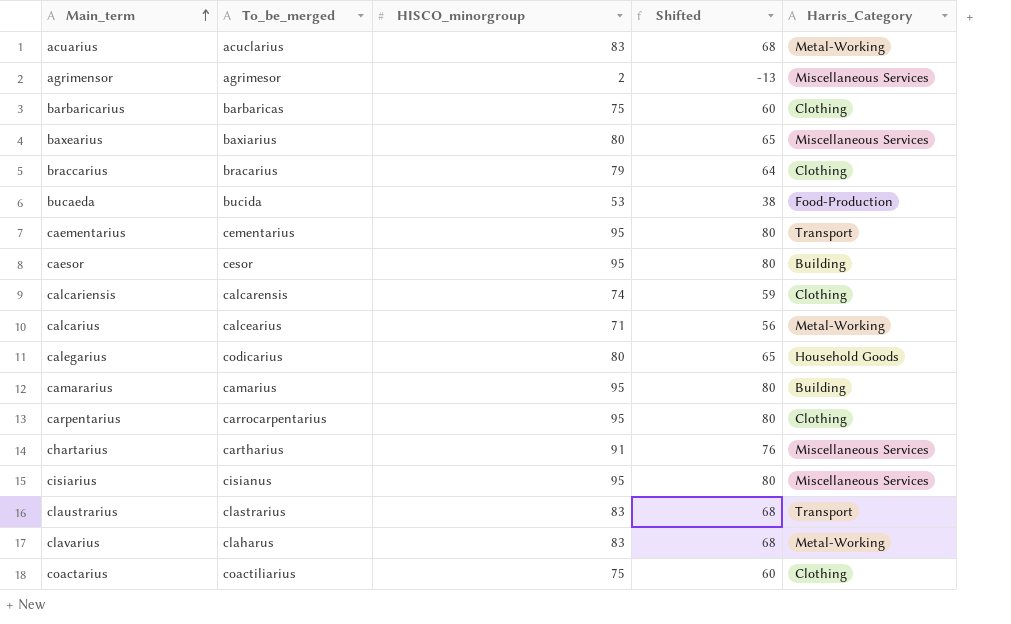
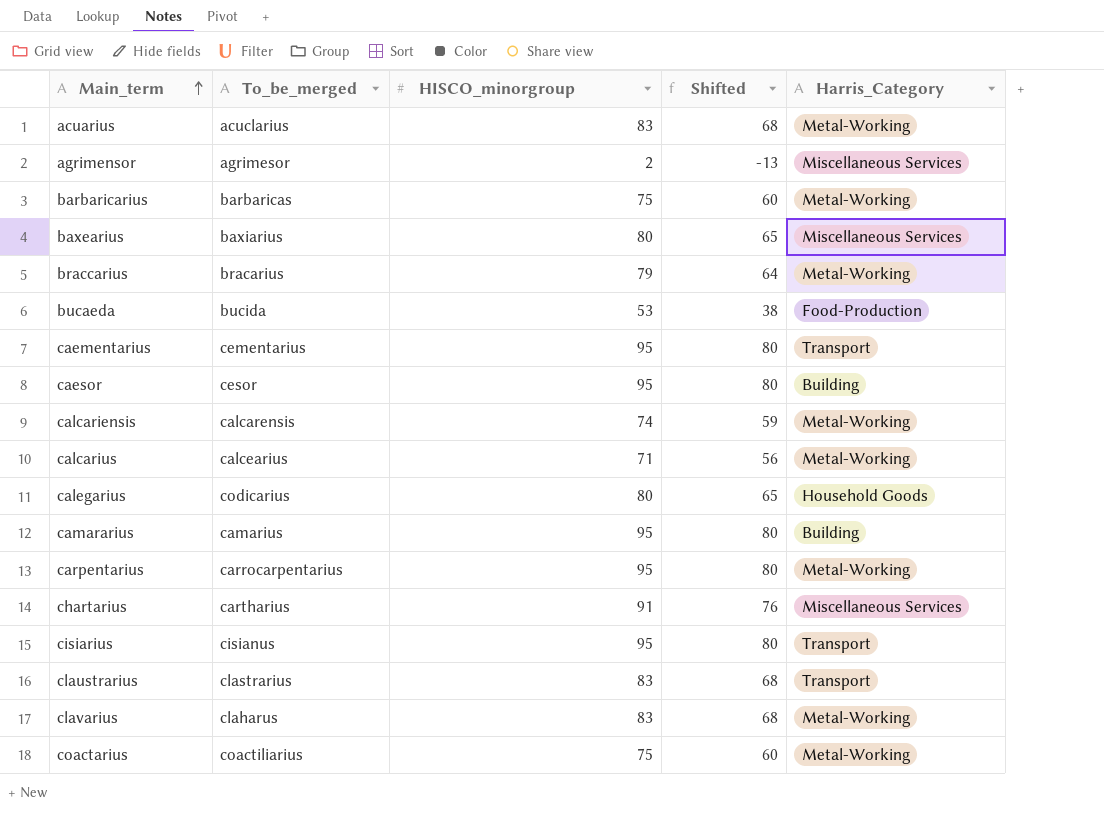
barbaricarius | Harris_Category: Clothing -> Metal-Working
braccarius | Harris_Category: Clothing -> Metal-Working
calcariensis | Harris_Category: Clothing -> Metal-Working
carpentarius | Harris_Category: Clothing -> Metal-Working
cisiarius | Harris_Category: Miscellaneous Services -> Transport
coactarius | Harris_Category: Clothing -> Metal-Working

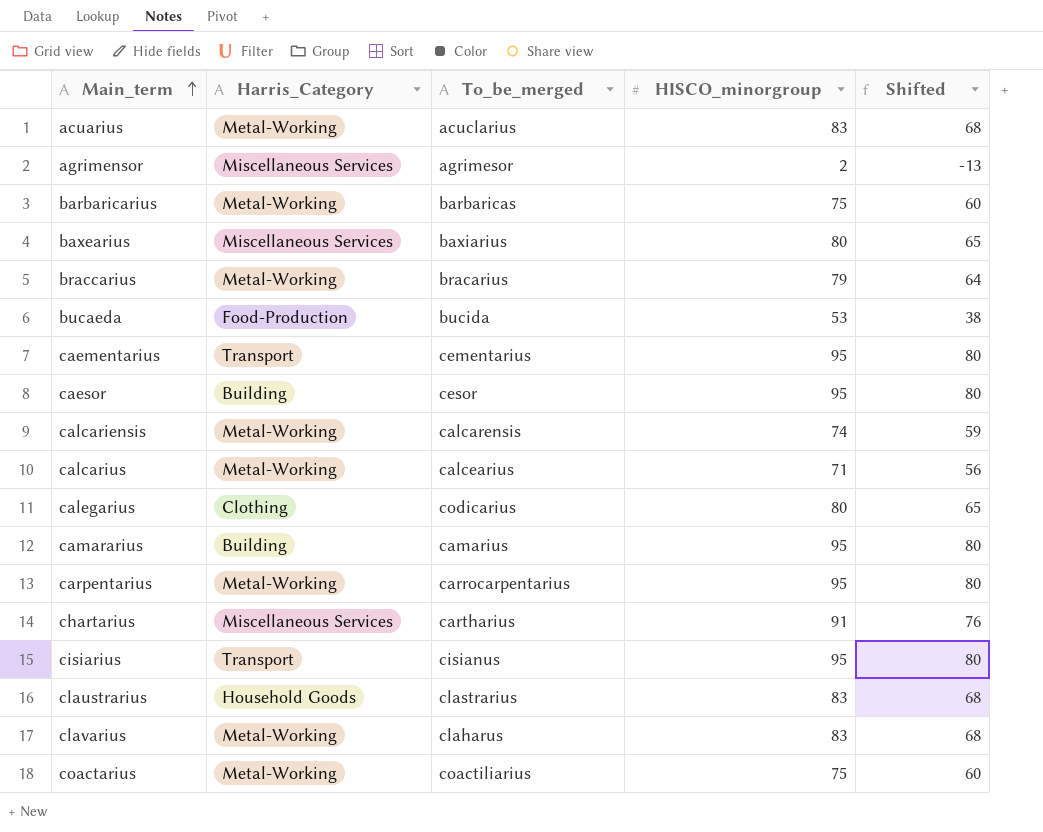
column Harris_Category | position: 5 -> 2
calegarius | Harris_Category: Household Goods -> Clothing
claustrarius | Harris_Category: Transport -> Household Goods

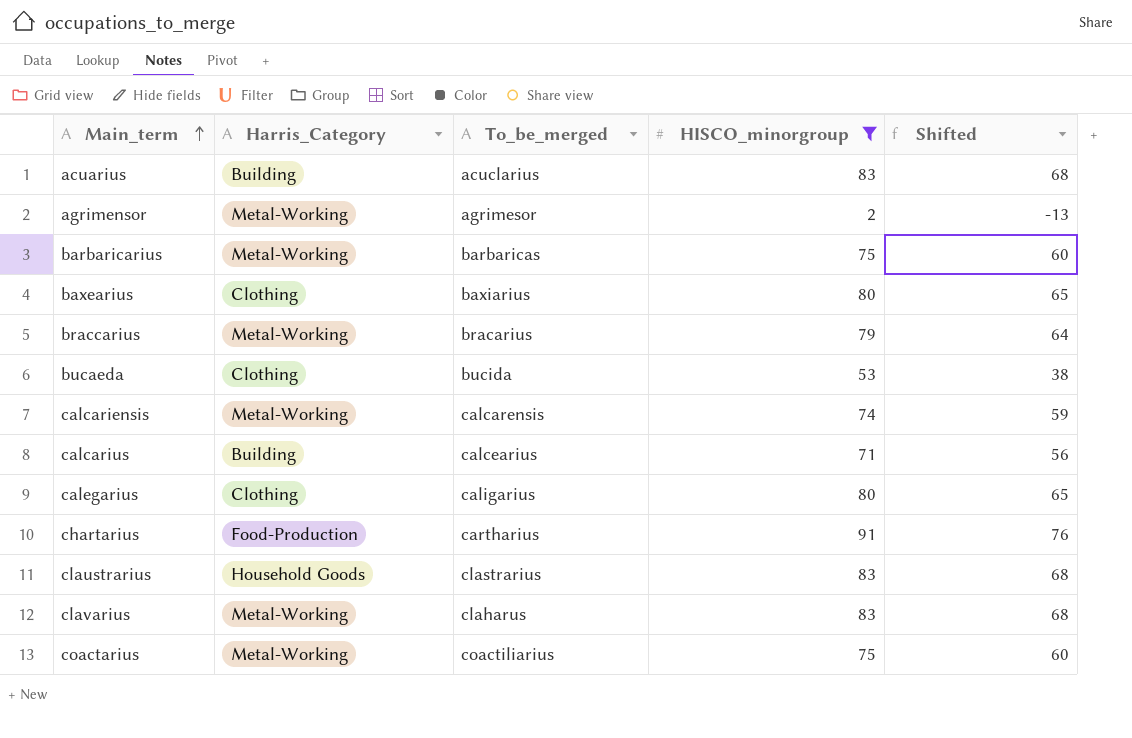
filter: none -> HISCO_minorgroup != 95
acuarius | Harris_Category: Metal-Working -> Building
agrimensor | Harris_Category: Miscellaneous Services -> Metal-Working
baxearius | Harris_Category: Miscellaneous Services -> Clothing
bucaeda | Harris_Category: Food-Production -> Clothing
calcarius | Harris_Category: Metal-Working -> Building
calegarius | To_be_merged: codicarius -> caligarius
chartarius | Harris_Category: Miscellaneous Services -> Food-Production

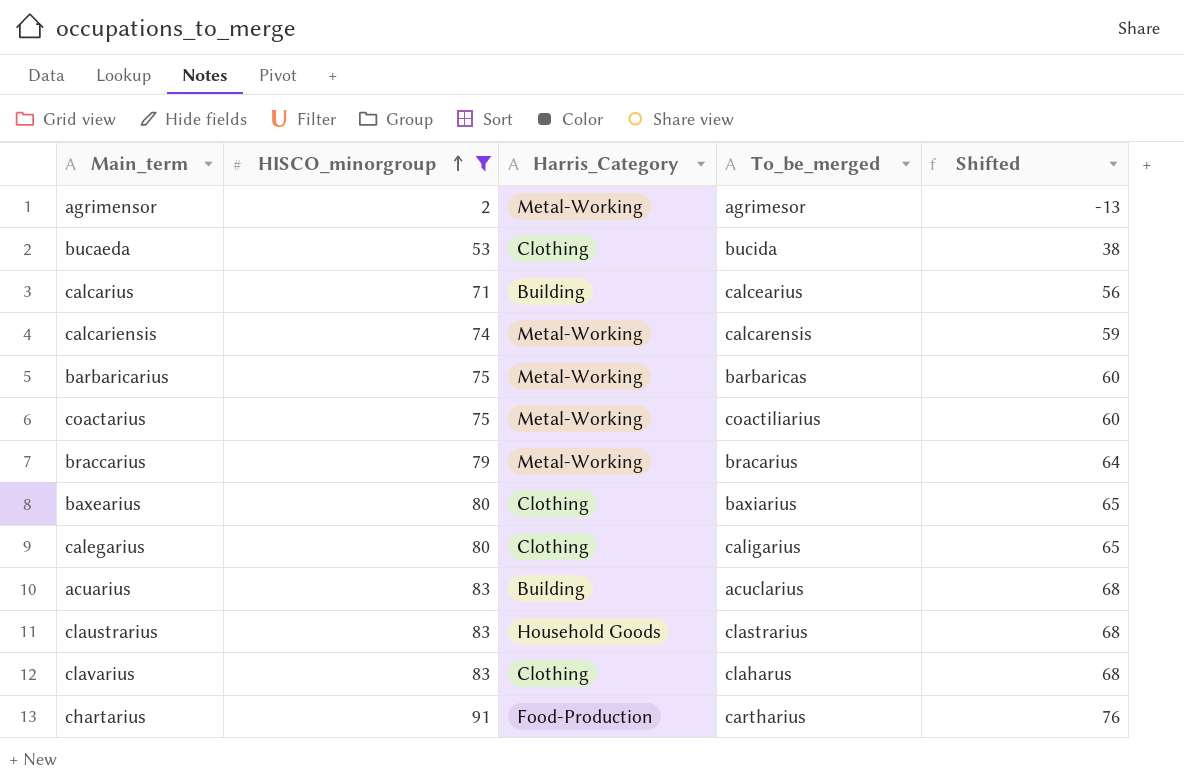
row order: Main_term ascending -> HISCO_minorgroup ascending
column HISCO_minorgroup | position: 4 -> 2
clavarius | Harris_Category: Metal-Working -> Clothing

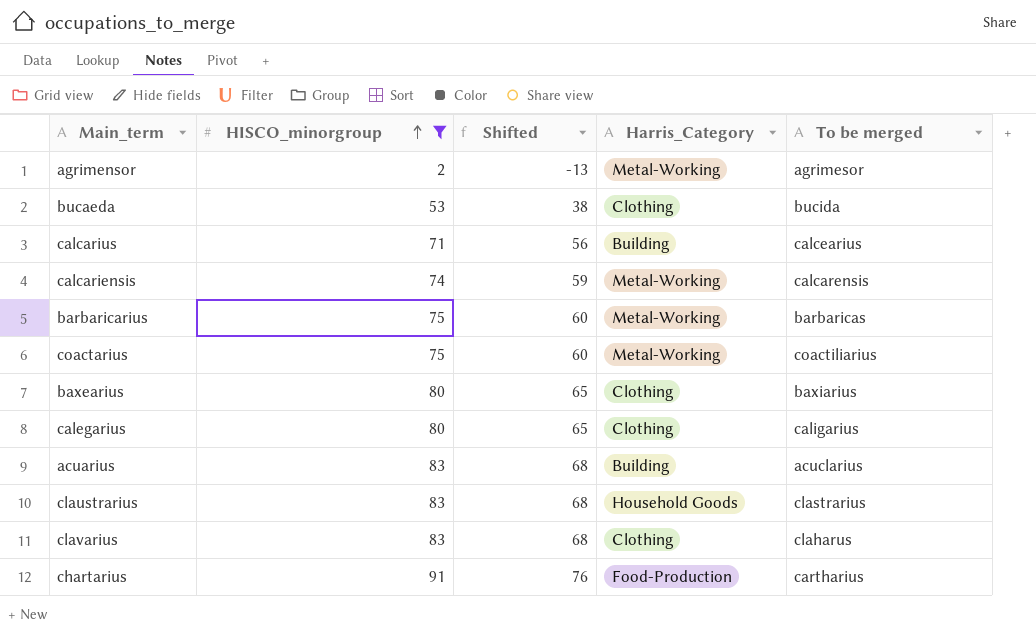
column Shifted | position: 5 -> 3
column name: To_be_merged -> To be merged
row braccarius: 79 | Metal-Working | bracarius | 64 -> none

